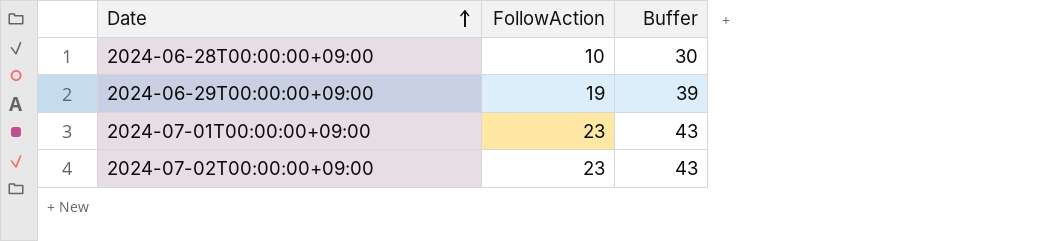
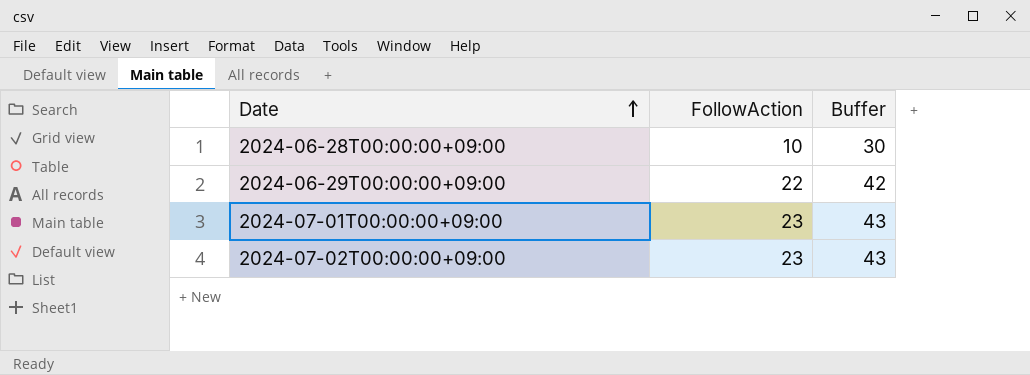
2024-06-29T00:00:00+09:00 | FollowAction: 19 -> 22
2024-06-29T00:00:00+09:00 | Buffer: 39 -> 42

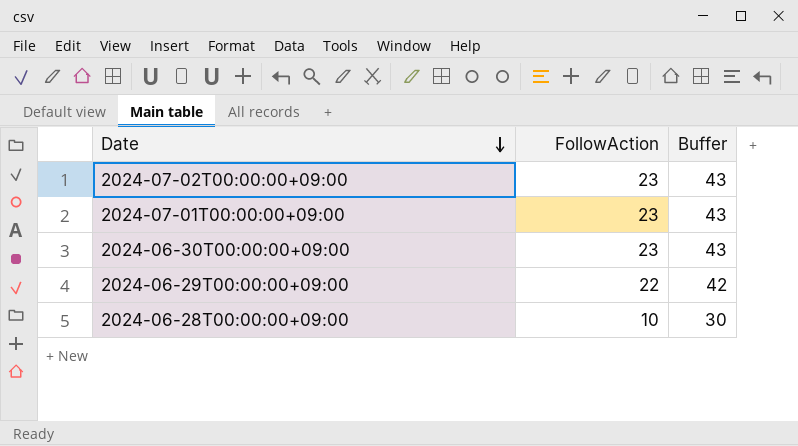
row order: Date ascending -> Date descending
row 2024-06-30T00:00:00+09:00: none -> 23 | 43

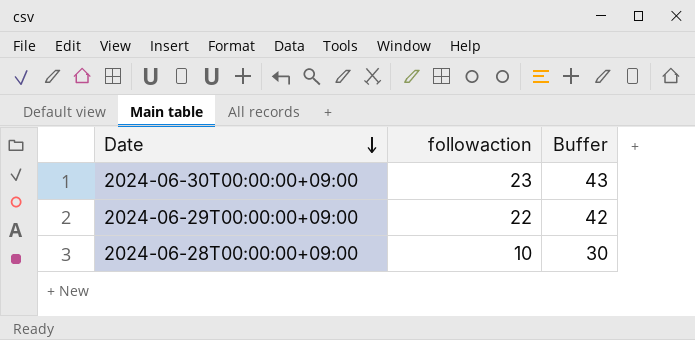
column name: FollowAction -> followaction
row 2024-07-02T00:00:00+09:00: 23 | 43 -> none
row 2024-07-01T00:00:00+09:00: 23 | 43 -> none

